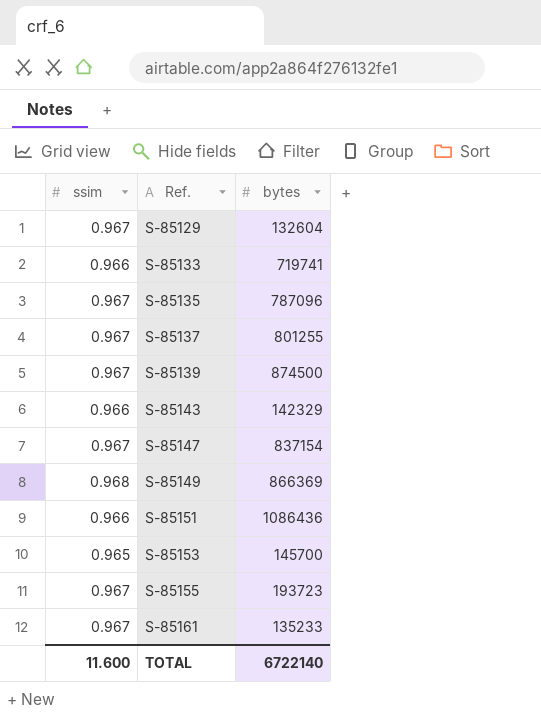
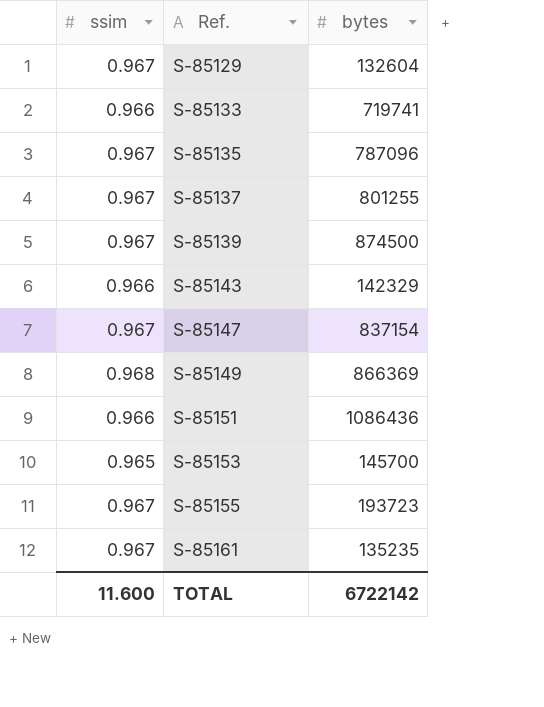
S-85161 | bytes: 135233 -> 135235
TOTAL | bytes: 6722140 -> 6722142

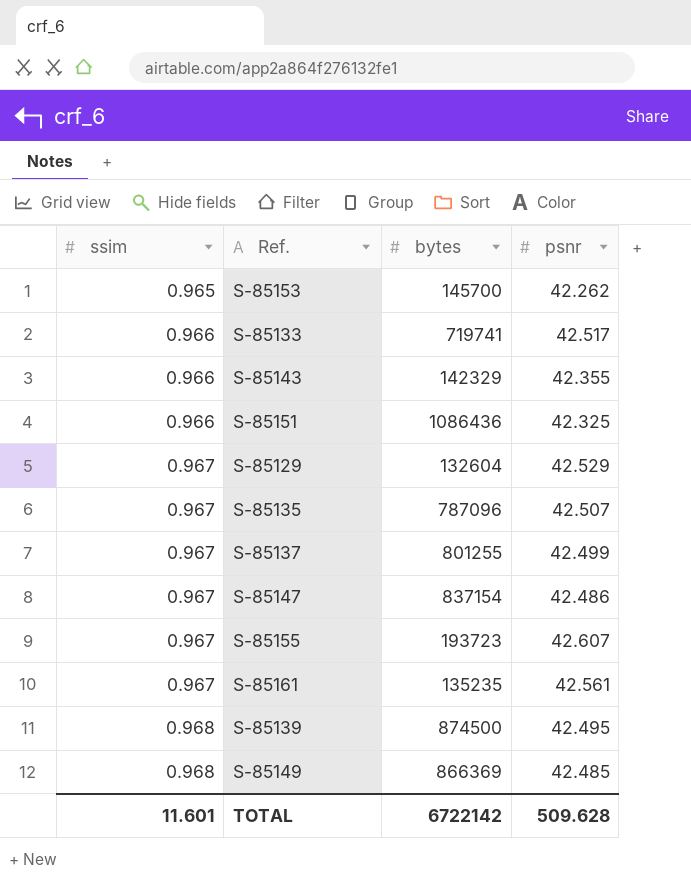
row order: Ref. ascending -> ssim ascending
column psnr | position: none -> 4
S-85139 | ssim: 0.967 -> 0.968
TOTAL | ssim: 11.600 -> 11.601

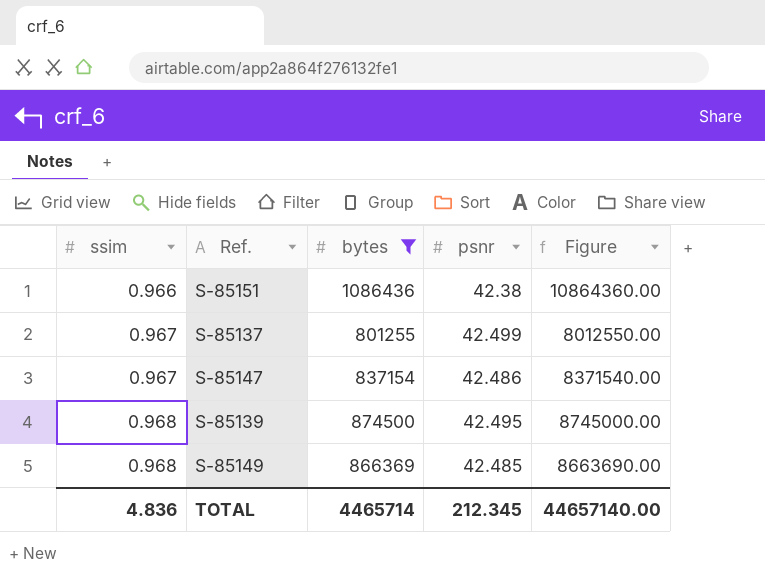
filter: none -> bytes >= 801255
column Figure | formula: none -> [bytes] * 10
S-85151 | psnr: 42.325 -> 42.38
TOTAL | ssim: 11.601 -> 4.836
TOTAL | bytes: 6722142 -> 4465714
TOTAL | psnr: 509.628 -> 212.345

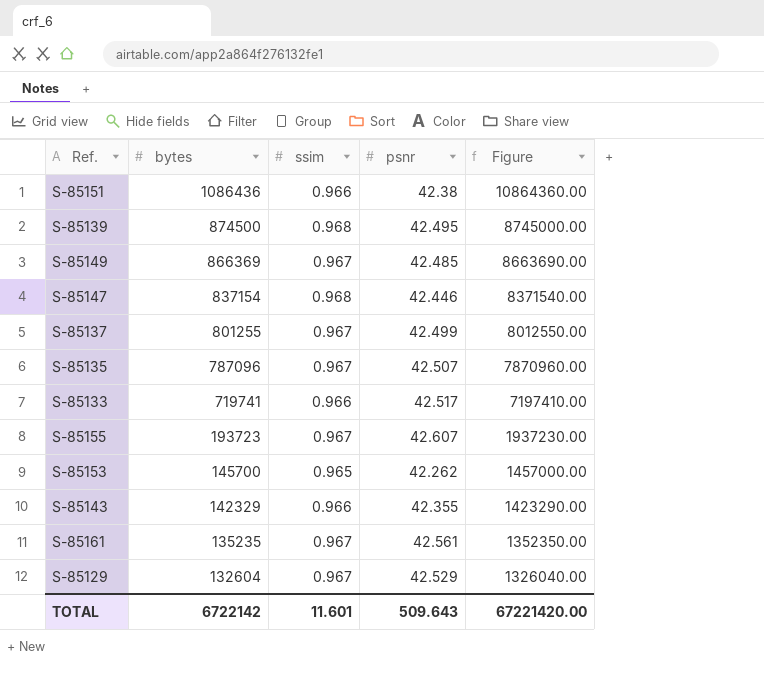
filter: bytes >= 801255 -> none
row order: ssim ascending -> bytes descending
column ssim | position: 1 -> 3
S-85149 | ssim: 0.968 -> 0.967
S-85147 | ssim: 0.967 -> 0.968
S-85147 | psnr: 42.486 -> 42.446
TOTAL | bytes: 4465714 -> 6722142
TOTAL | ssim: 4.836 -> 11.601
TOTAL | psnr: 212.345 -> 509.643
TOTAL | Figure: 44657140.00 -> 67221420.00

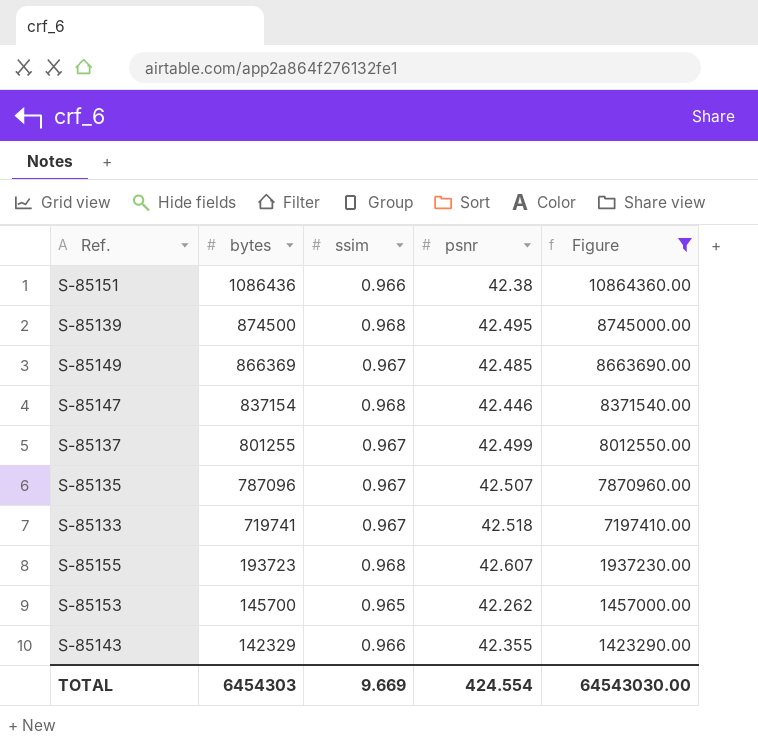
filter: none -> Figure >= 1423290.00
S-85133 | ssim: 0.966 -> 0.967
S-85133 | psnr: 42.517 -> 42.518
S-85155 | ssim: 0.967 -> 0.968
TOTAL | bytes: 6722142 -> 6454303
TOTAL | ssim: 11.601 -> 9.669
TOTAL | psnr: 509.643 -> 424.554
TOTAL | Figure: 67221420.00 -> 64543030.00

